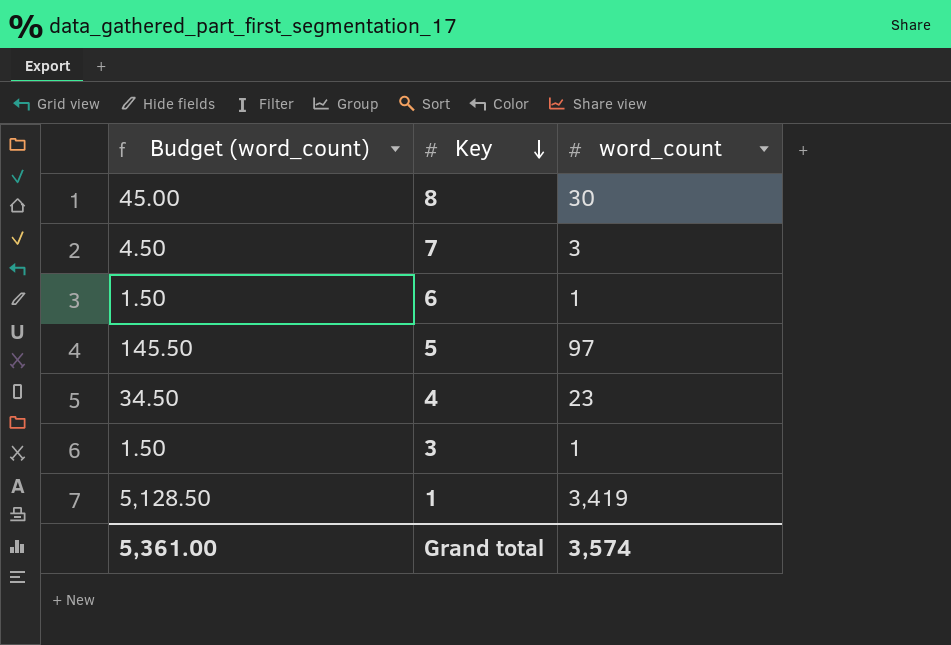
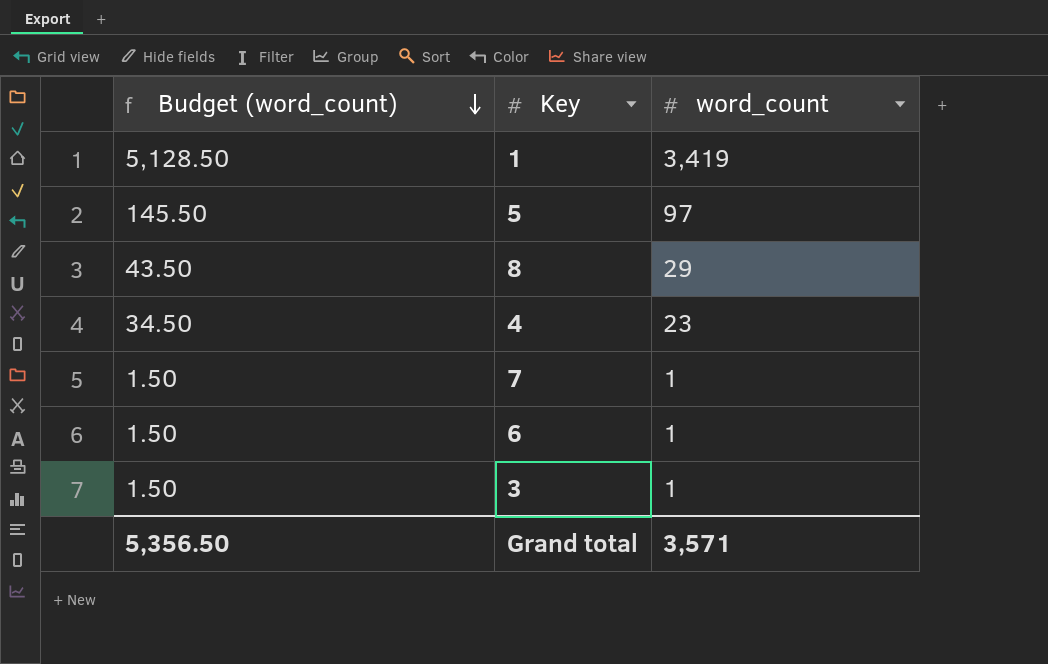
row order: Key descending -> Budget (word_count) descending
8 | Budget (word_count): 45.00 -> 43.50
8 | word_count: 30 -> 29
7 | Budget (word_count): 4.50 -> 1.50
7 | word_count: 3 -> 1
Grand total | Budget (word_count): 5,361.00 -> 5,356.50
Grand total | word_count: 3,574 -> 3,571

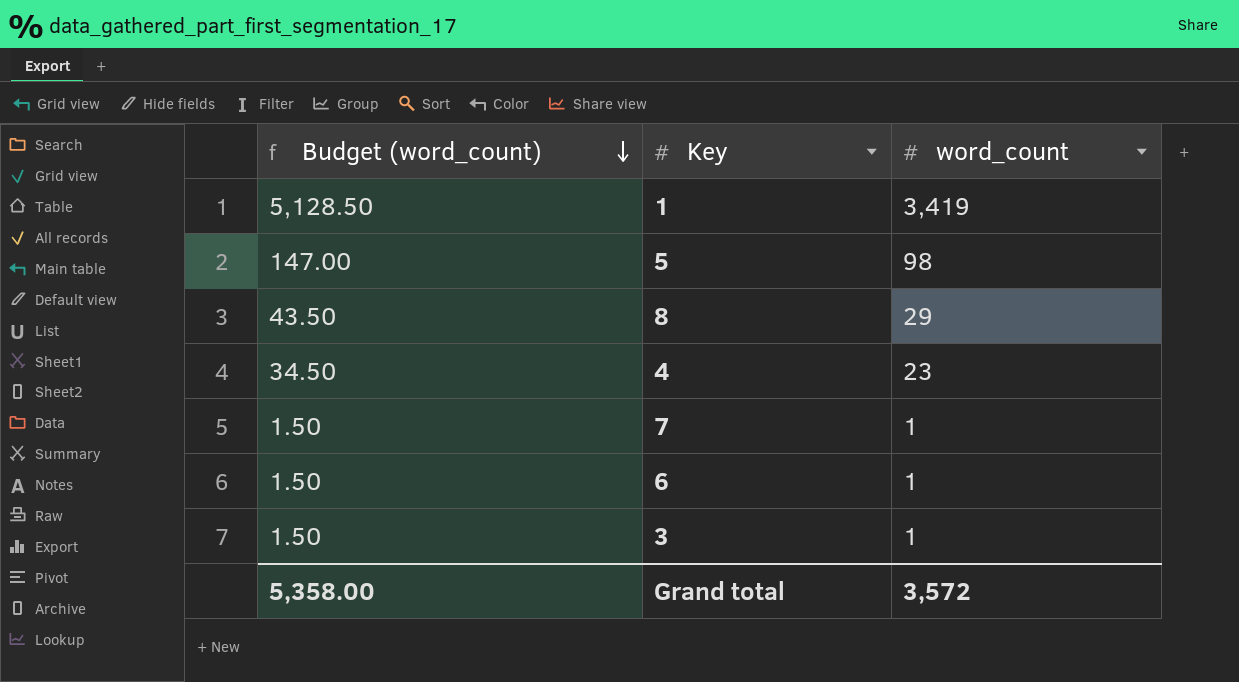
5 | Budget (word_count): 145.50 -> 147.00
5 | word_count: 97 -> 98
Grand total | Budget (word_count): 5,356.50 -> 5,358.00
Grand total | word_count: 3,571 -> 3,572

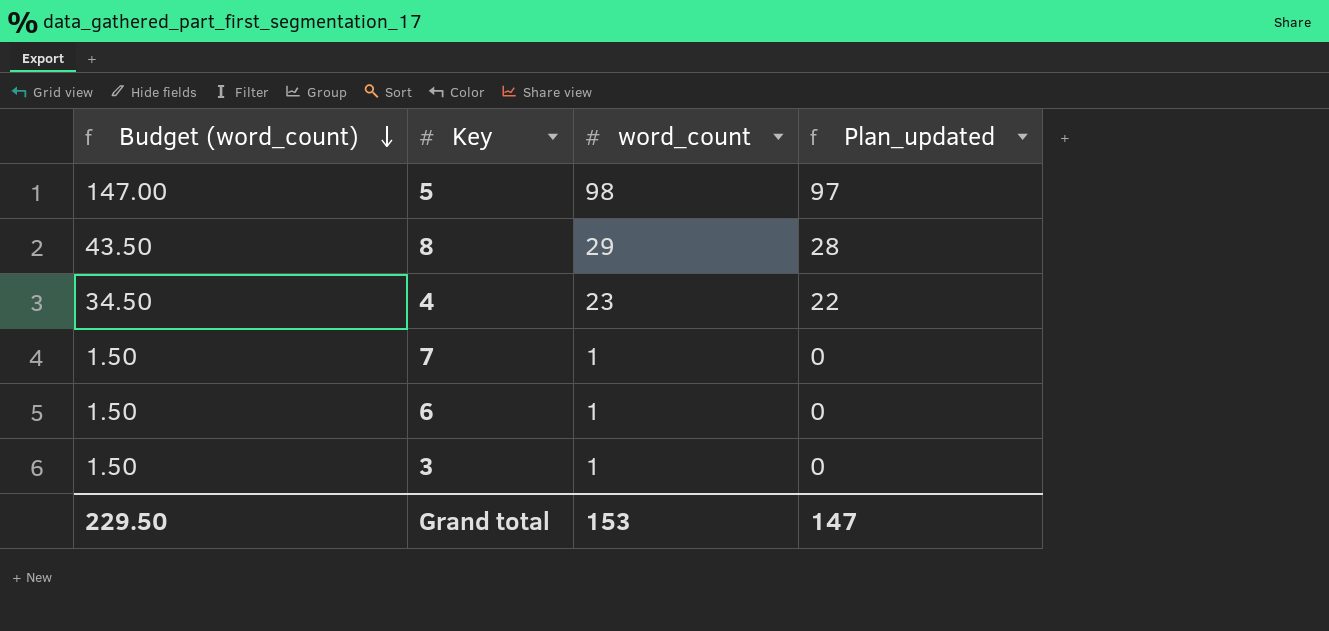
column Plan_updated | formula: none -> [word_count] - 1
row 1: 5,128.50 | 3,419 -> none
Grand total | Budget (word_count): 5,358.00 -> 229.50
Grand total | word_count: 3,572 -> 153

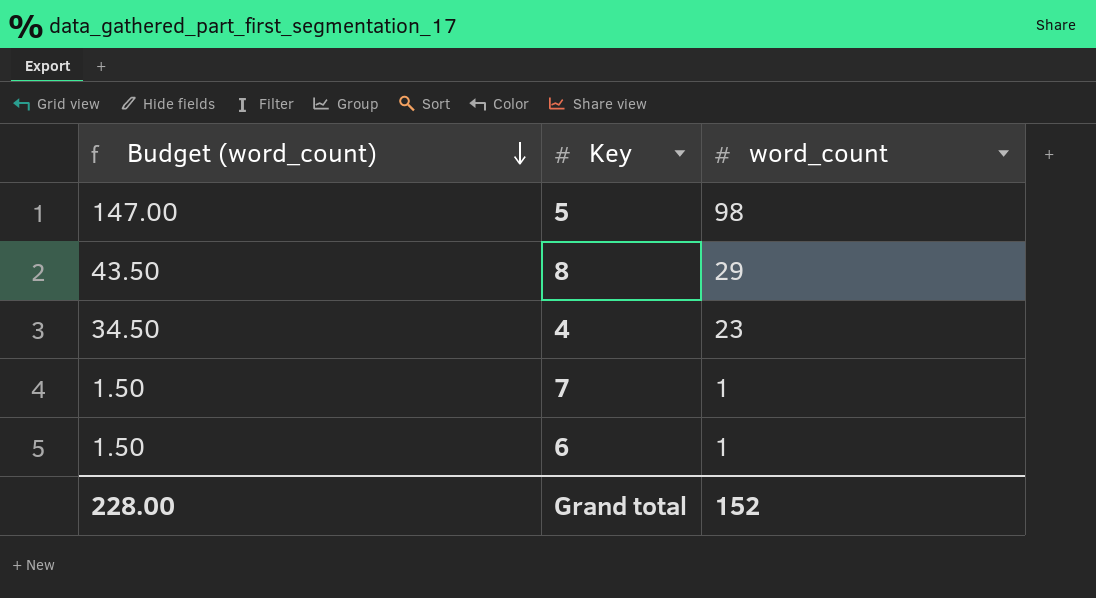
column Plan_updated | formula: [word_count] - 1 -> none
row 3: 1.50 | 1 | 0 -> none
Grand total | Budget (word_count): 229.50 -> 228.00
Grand total | word_count: 153 -> 152

